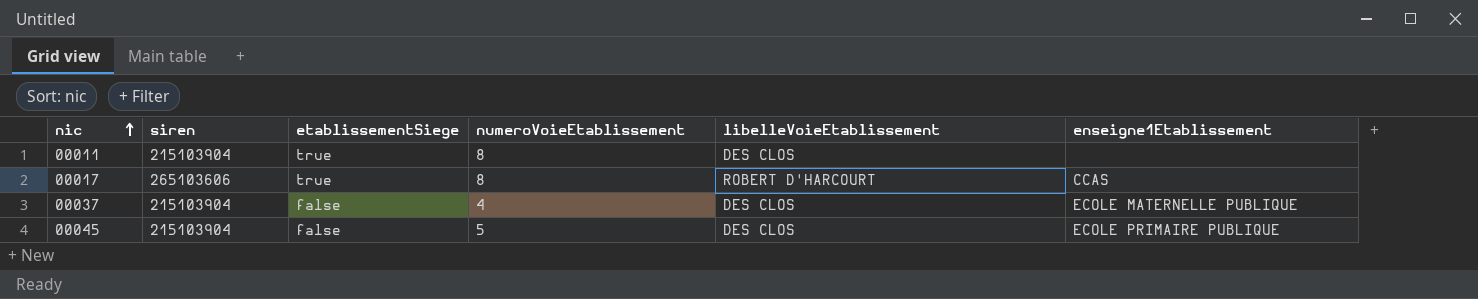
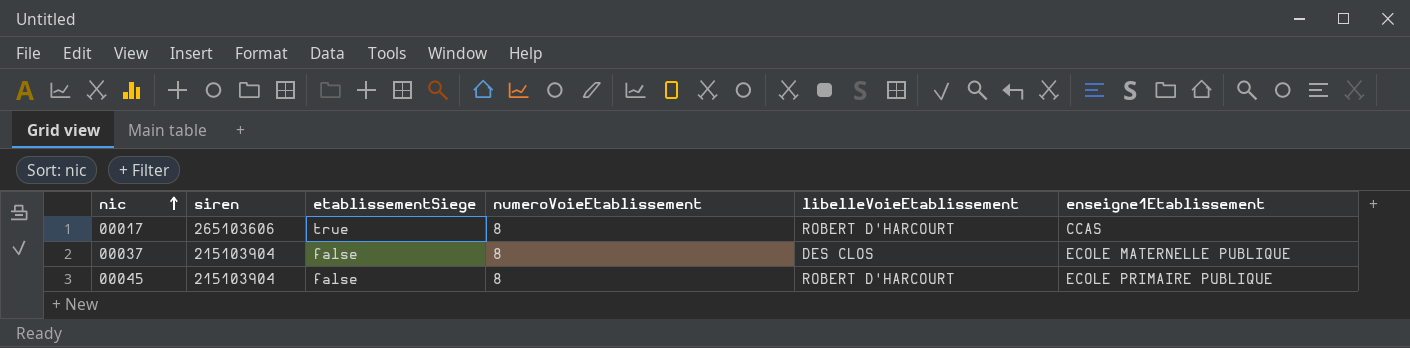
row 00011: 215103904 | true | 8 | DES CLOS | none -> none
00037 | numeroVoieEtablissement: 4 -> 8
00045 | numeroVoieEtablissement: 5 -> 8
00045 | libelleVoieEtablissement: DES CLOS -> ROBERT D'HARCOURT

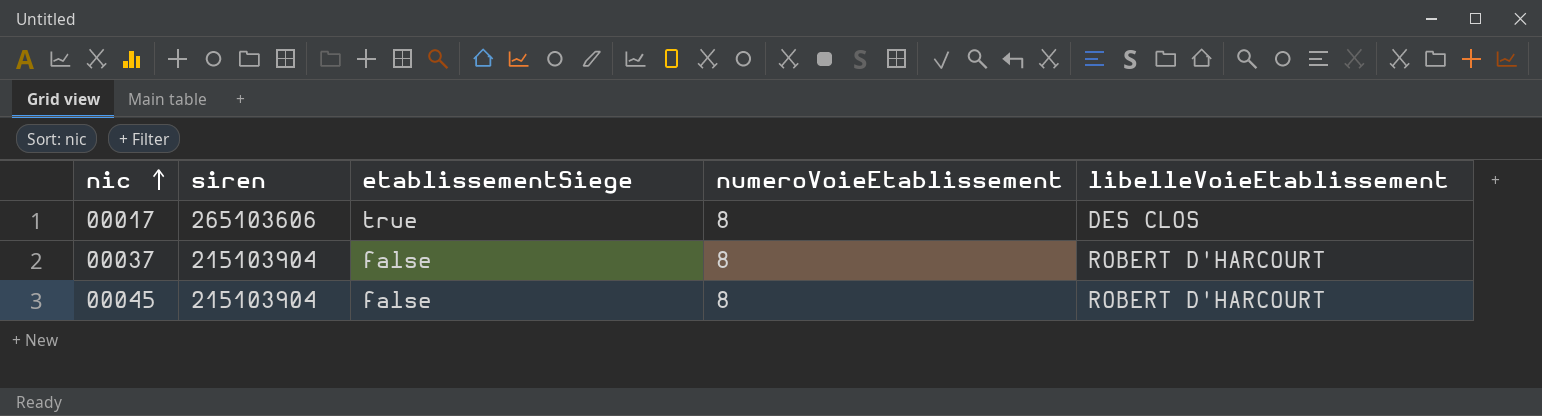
column enseigne1Etablissement | position: 6 -> none
00017 | libelleVoieEtablissement: ROBERT D'HARCOURT -> DES CLOS
00037 | libelleVoieEtablissement: DES CLOS -> ROBERT D'HARCOURT

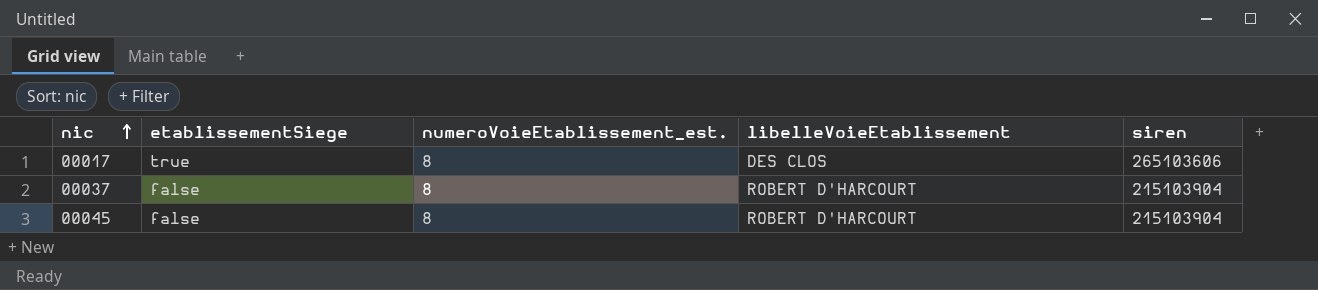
column name: numeroVoieEtablissement -> numeroVoieEtablissement_est.
column siren | position: 2 -> 5

